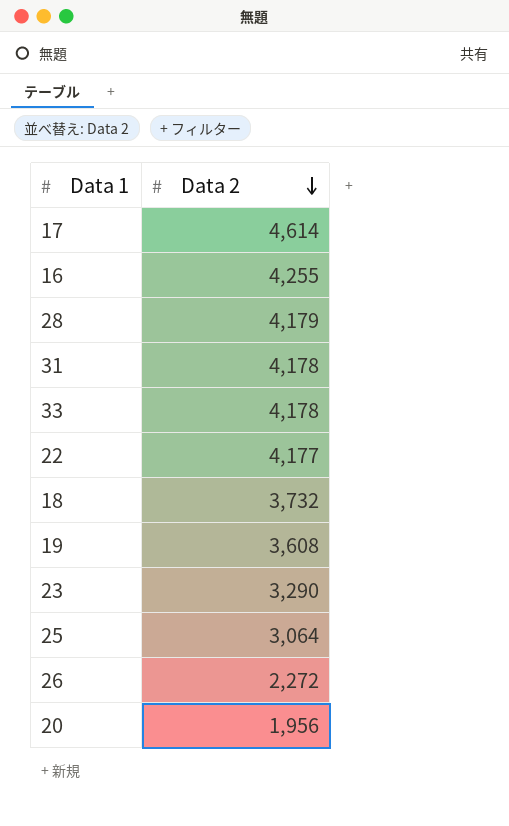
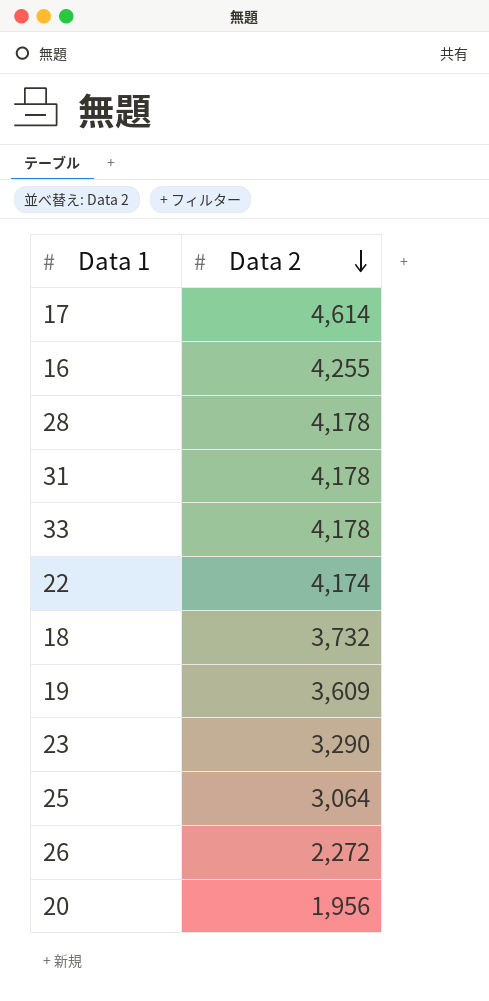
28 | Data 2: 4,179 -> 4,178
22 | Data 2: 4,177 -> 4,174
19 | Data 2: 3,608 -> 3,609

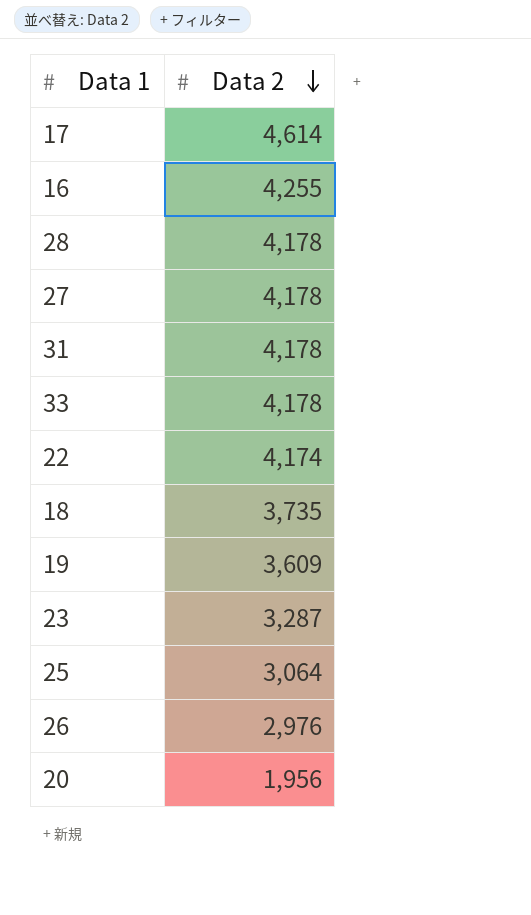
row 27: none -> 4,178
18 | Data 2: 3,732 -> 3,735
23 | Data 2: 3,290 -> 3,287
26 | Data 2: 2,272 -> 2,976

